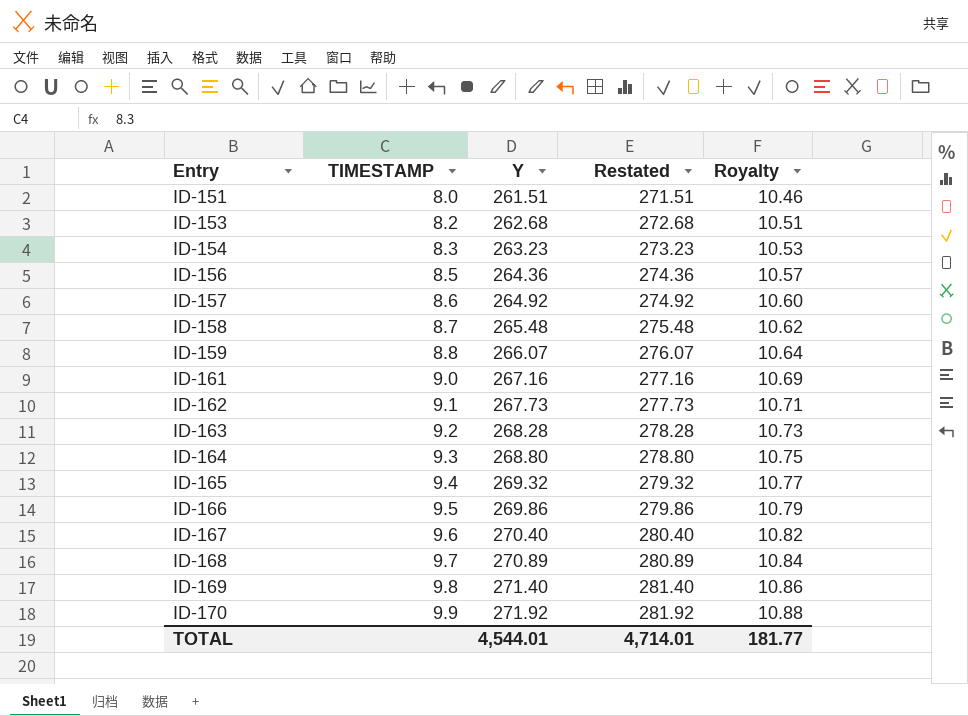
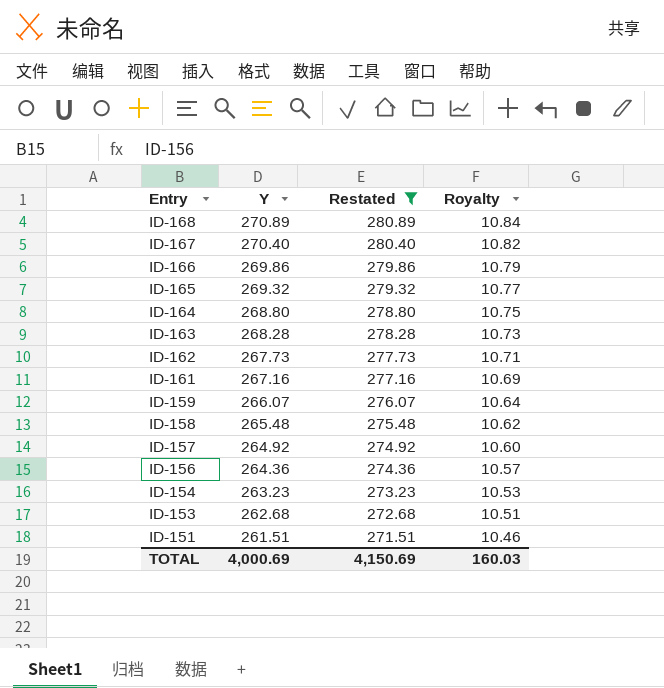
filter: none -> Restated <= 280.89
row order: Entry ascending -> Entry descending
column TIMESTAMP | position: 2 -> none
TOTAL | Y: 4,544.01 -> 4,000.69
TOTAL | Restated: 4,714.01 -> 4,150.69
TOTAL | Royalty: 181.77 -> 160.03

